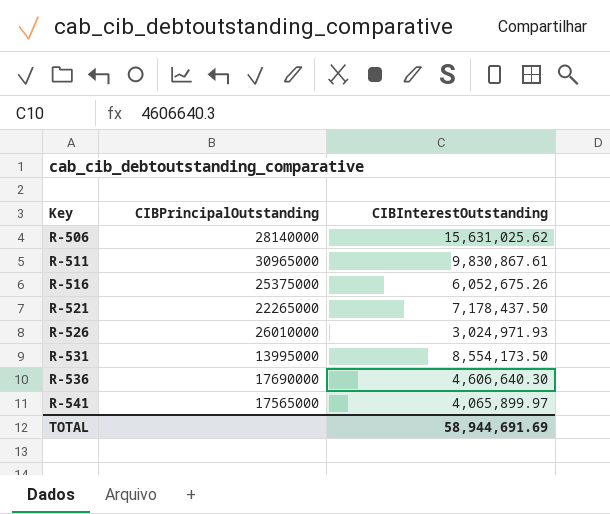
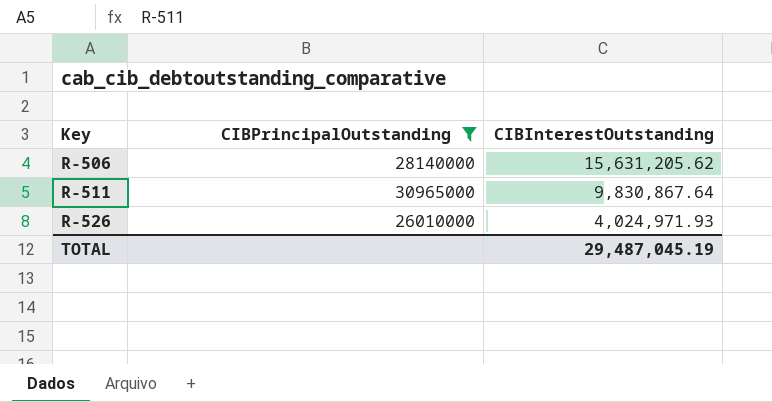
filter: none -> CIBPrincipalOutstanding >= 26010000
R-506 | CIBInterestOutstanding: 15,631,025.62 -> 15,631,205.62
R-511 | CIBInterestOutstanding: 9,830,867.61 -> 9,830,867.64
R-526 | CIBInterestOutstanding: 3,024,971.93 -> 4,024,971.93
TOTAL | CIBInterestOutstanding: 58,944,691.69 -> 29,487,045.19

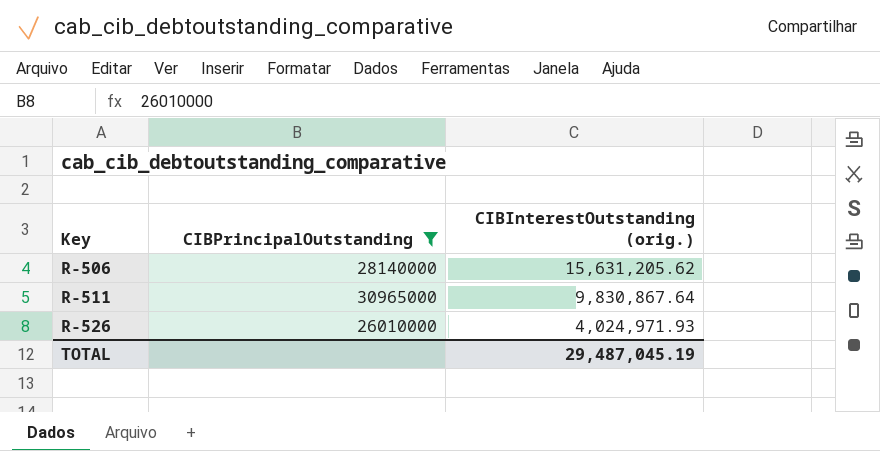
column name: CIBInterestOutstanding -> CIBInterestOutstanding (orig.)

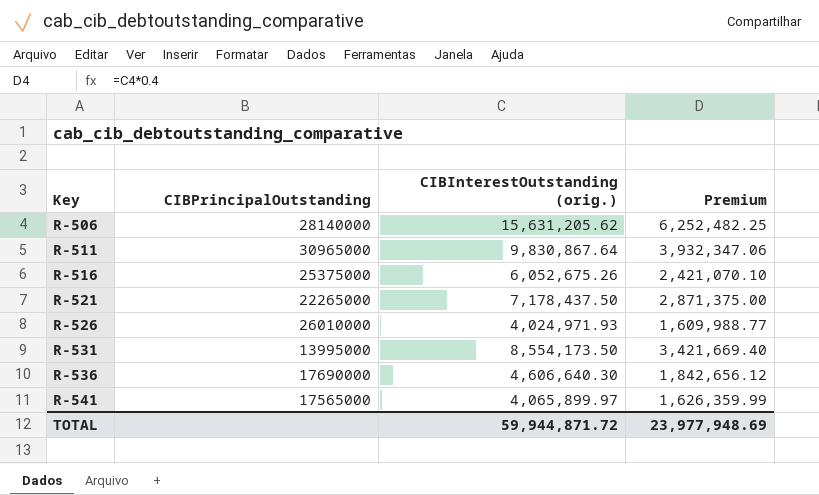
filter: CIBPrincipalOutstanding >= 26010000 -> none
column Premium | formula: none -> [CIBInterestOutstanding (orig.)] * 0.4
TOTAL | CIBInterestOutstanding (orig.): 29,487,045.19 -> 59,944,871.72

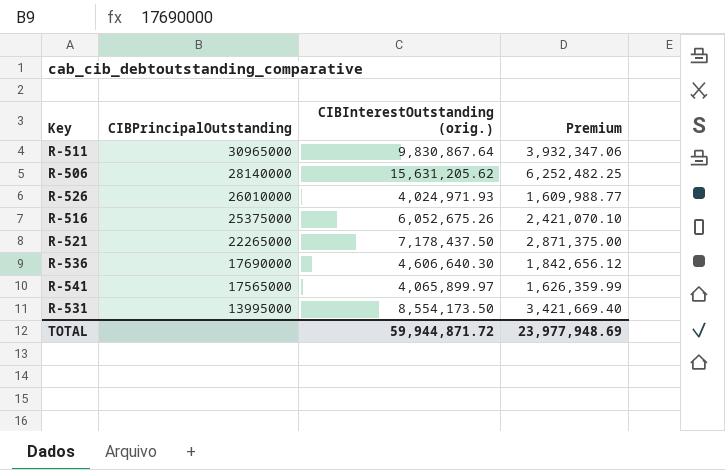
row order: Key ascending -> CIBPrincipalOutstanding descending

